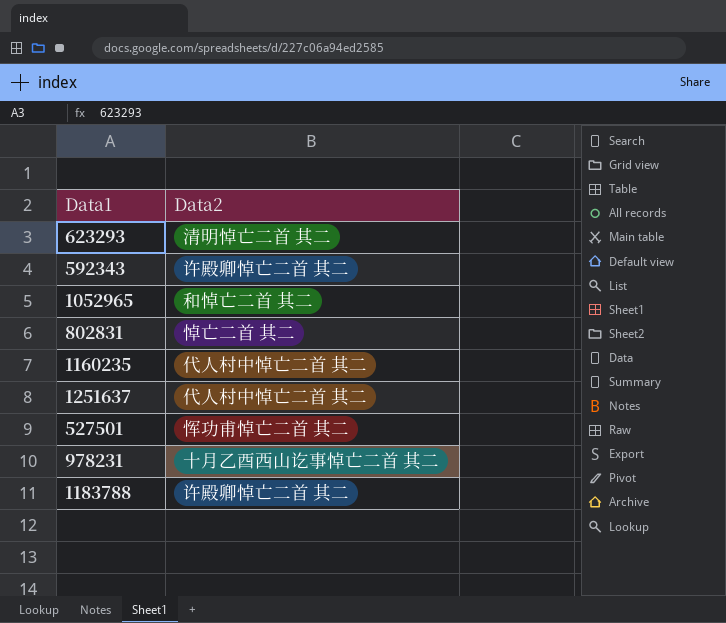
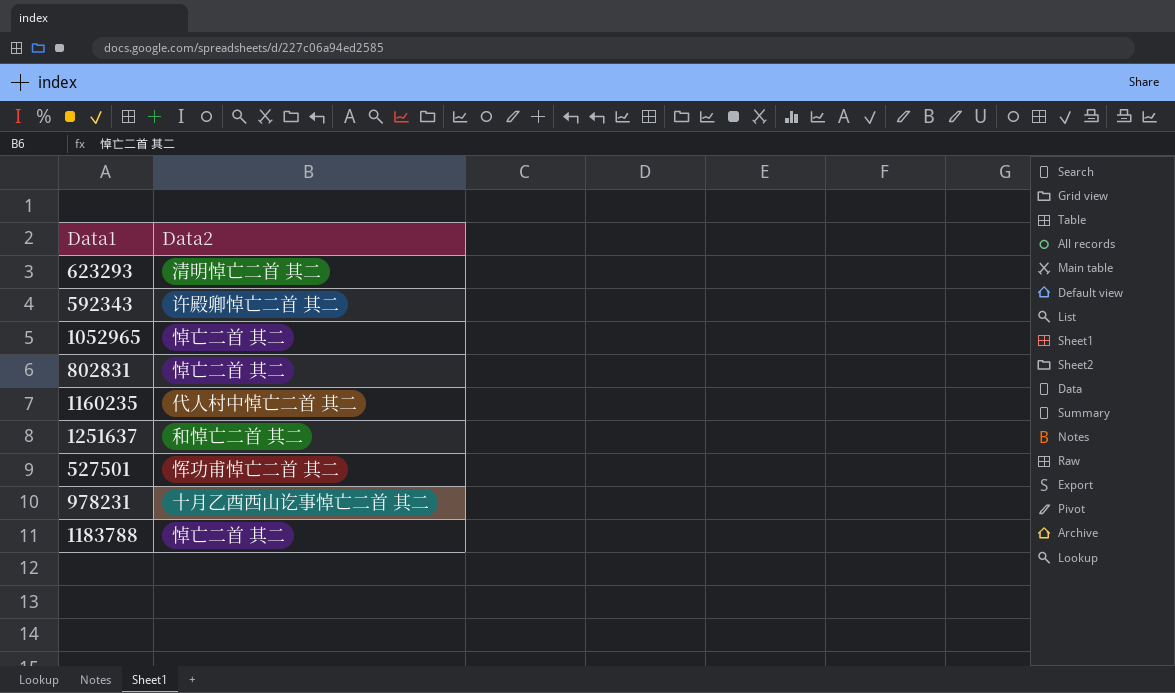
1052965 | Data2: 和悼亡二首 其二 -> 悼亡二首 其二
1251637 | Data2: 代人村中悼亡二首 其二 -> 和悼亡二首 其二
1183788 | Data2: 许殿卿悼亡二首 其二 -> 悼亡二首 其二

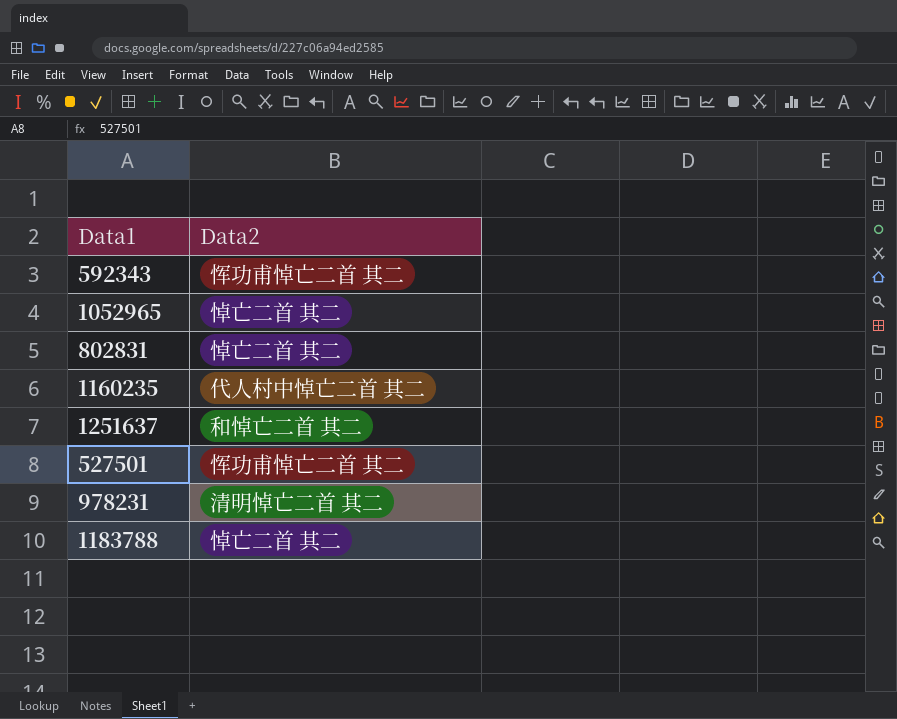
row 623293: 清明悼亡二首 其二 -> none
592343 | Data2: 许殿卿悼亡二首 其二 -> 恽功甫悼亡二首 其二
978231 | Data2: 十月乙酉西山讫事悼亡二首 其二 -> 清明悼亡二首 其二

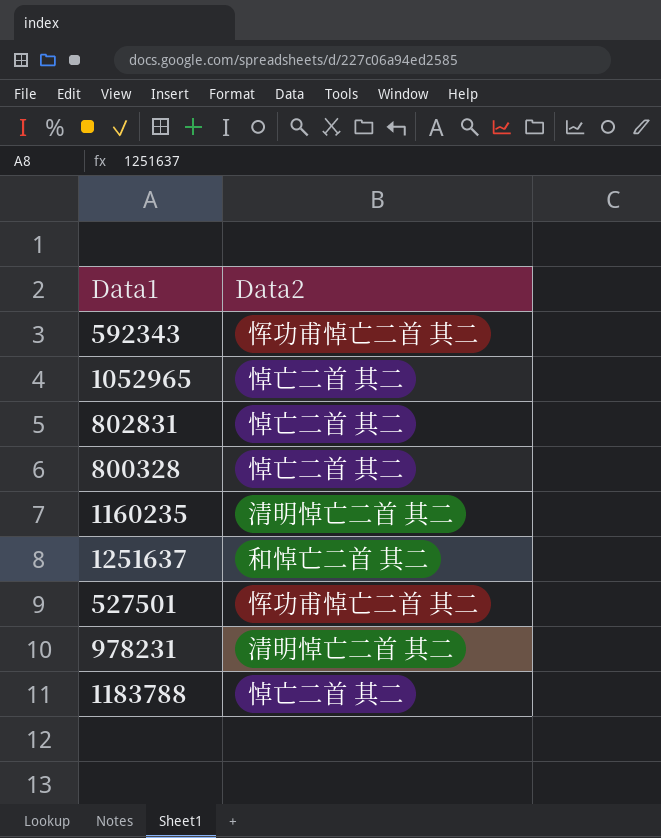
row 800328: none -> 悼亡二首 其二
1160235 | Data2: 代人村中悼亡二首 其二 -> 清明悼亡二首 其二

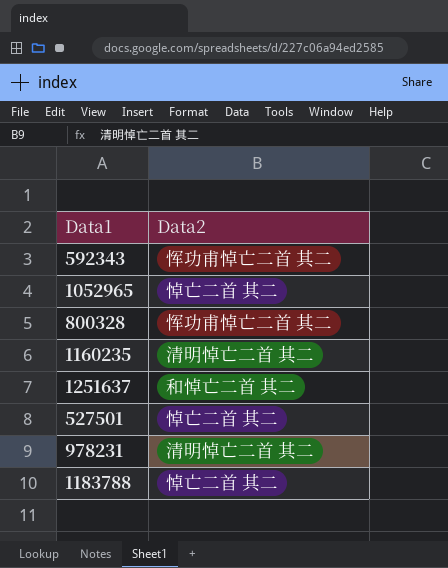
row 802831: 悼亡二首 其二 -> none
800328 | Data2: 悼亡二首 其二 -> 恽功甫悼亡二首 其二
527501 | Data2: 恽功甫悼亡二首 其二 -> 悼亡二首 其二

